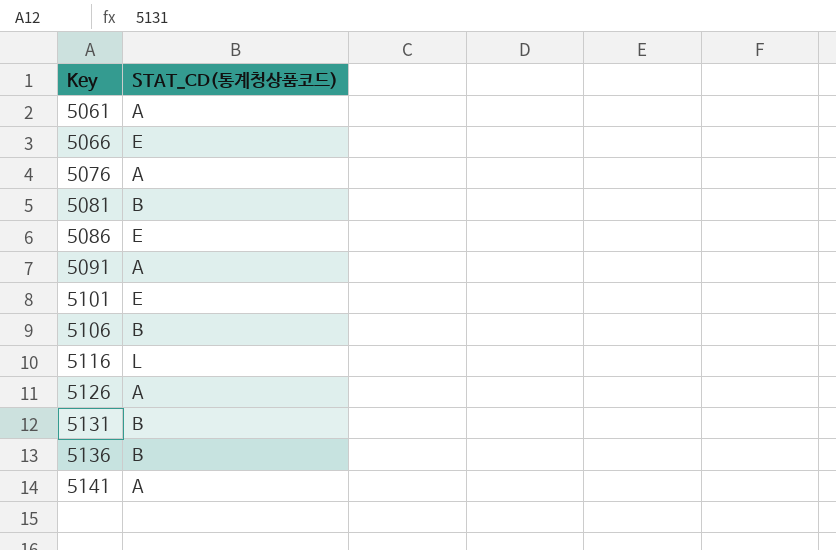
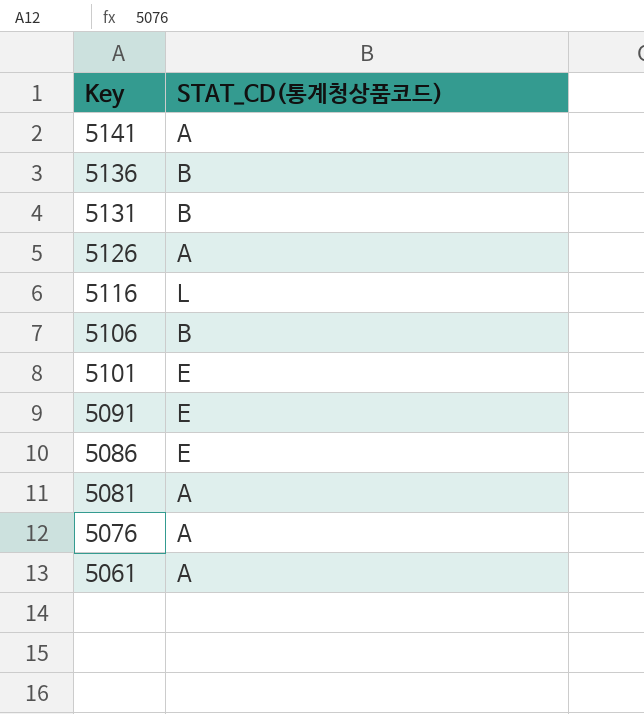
row order: Key ascending -> Key descending
row 5066: E -> none
5091 | STAT_CD(통계청상품코드): A -> E
5081 | STAT_CD(통계청상품코드): B -> A

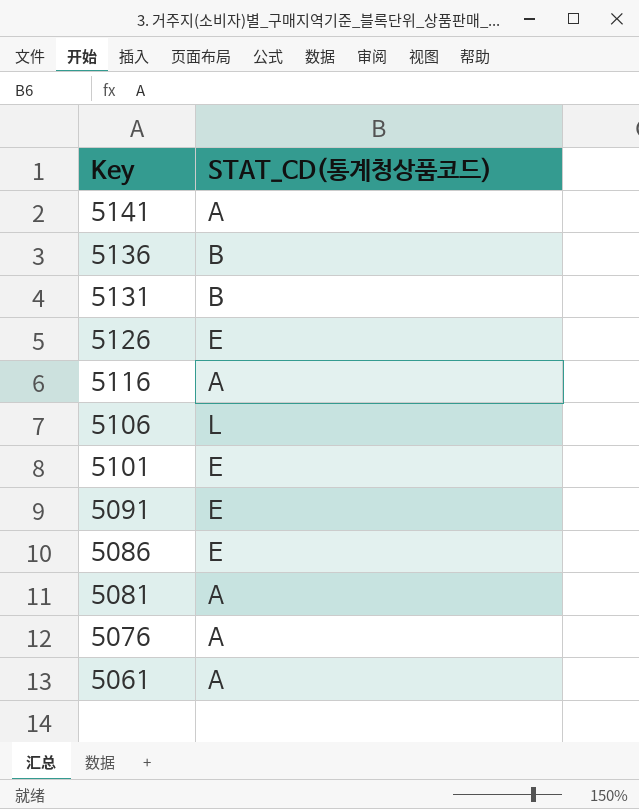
5126 | STAT_CD(통계청상품코드): A -> E
5116 | STAT_CD(통계청상품코드): L -> A
5106 | STAT_CD(통계청상품코드): B -> L

